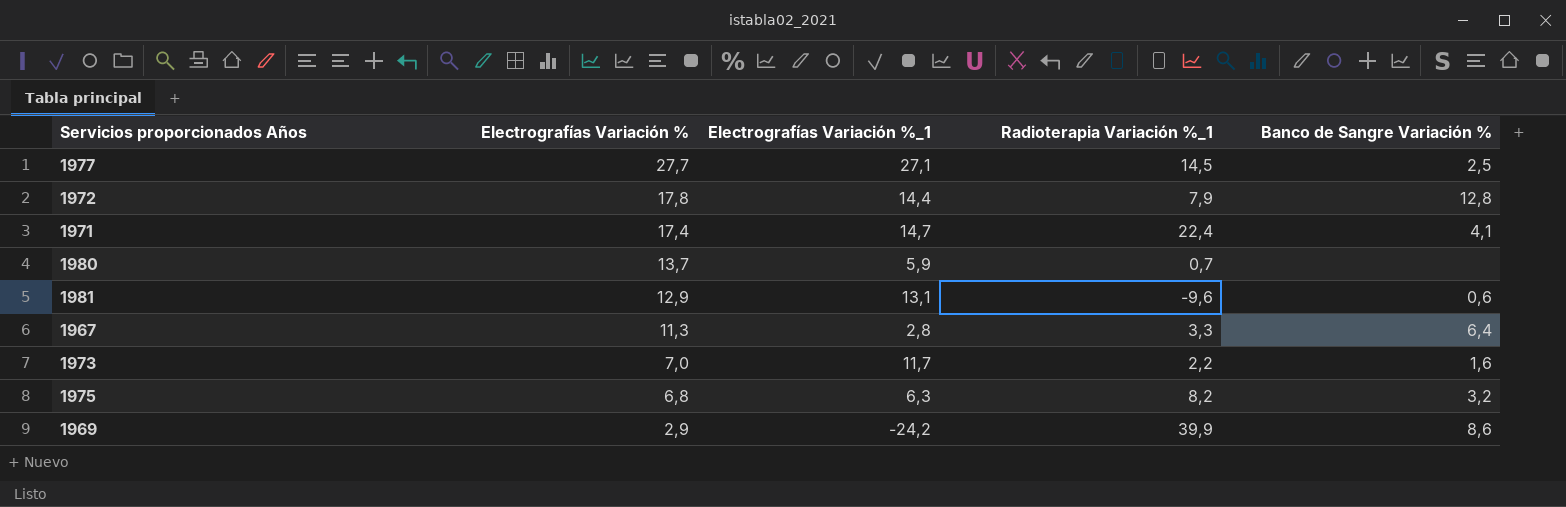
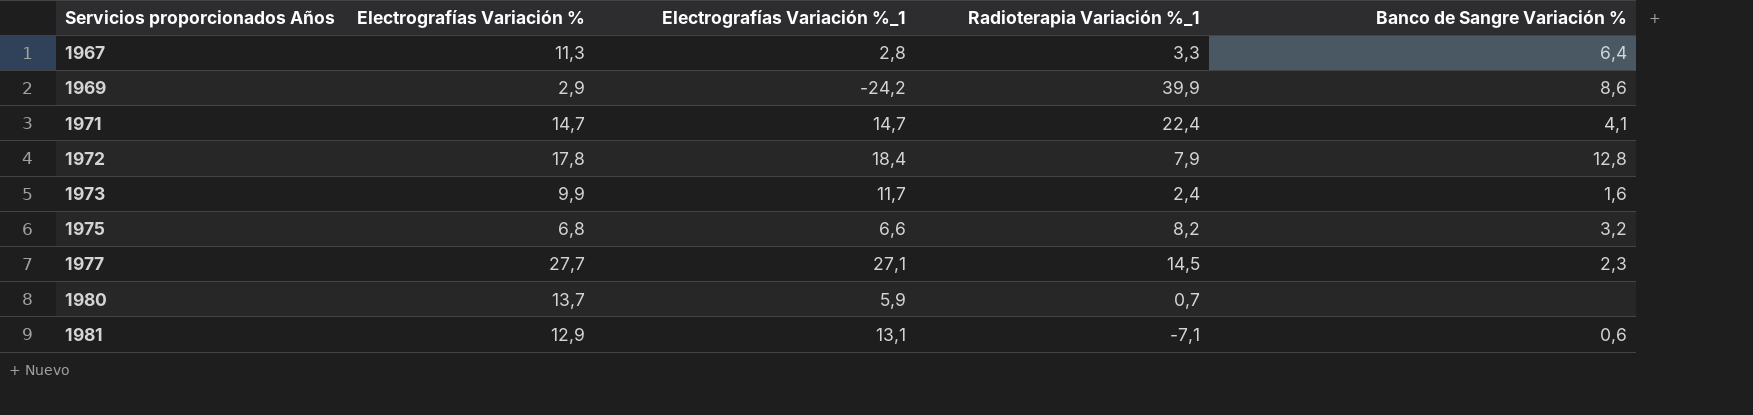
row order: Electrografías Variación % descending -> Servicios proporcionados Años ascending
1971 | Electrografías Variación %: 17,4 -> 14,7
1972 | Electrografías Variación %_1: 14,4 -> 18,4
1973 | Electrografías Variación %: 7,0 -> 9,9
1973 | Radioterapia Variación %_1: 2,2 -> 2,4
1975 | Electrografías Variación %_1: 6,3 -> 6,6
1977 | Banco de Sangre Variación %: 2,5 -> 2,3
1981 | Radioterapia Variación %_1: -9,6 -> -7,1

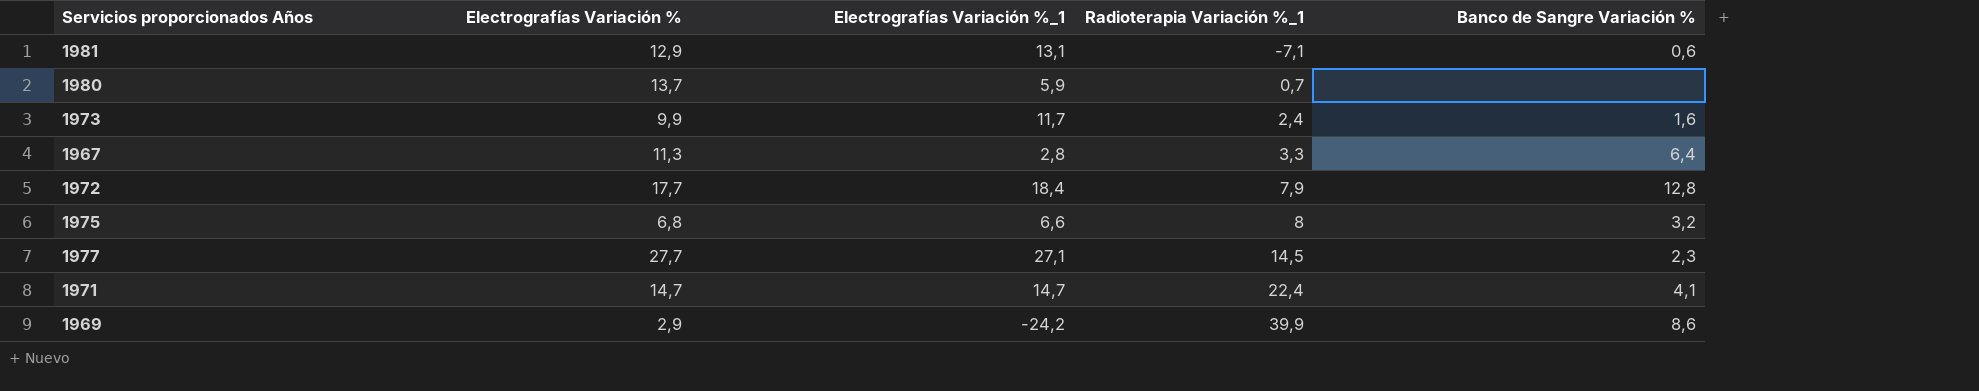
row order: Servicios proporcionados Años ascending -> Radioterapia Variación %_1 ascending
1972 | Electrografías Variación %: 17,8 -> 17,7
1975 | Radioterapia Variación %_1: 8,2 -> 8

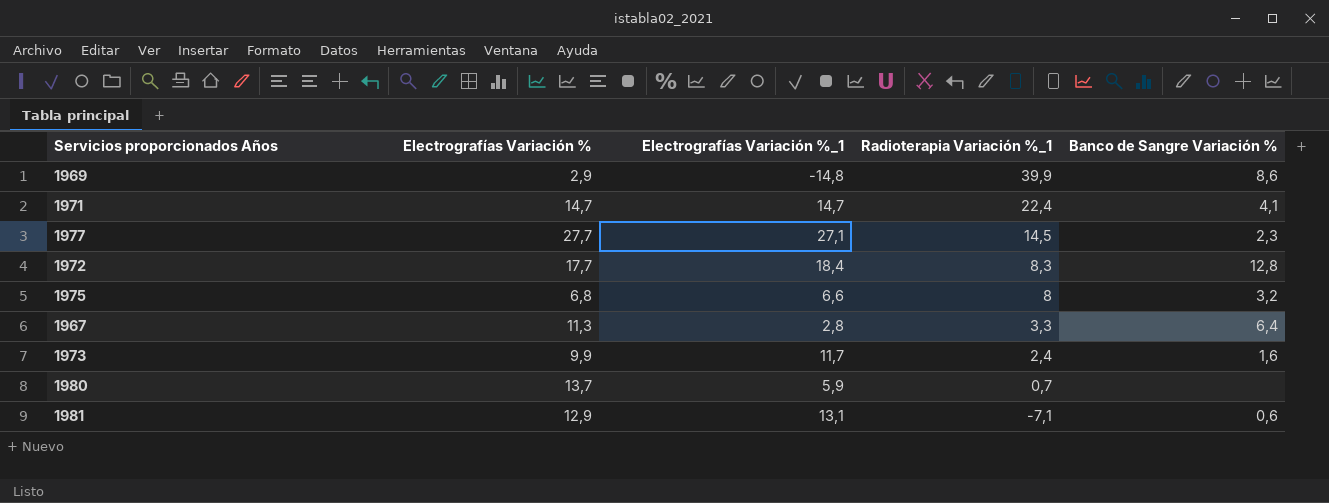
row order: Radioterapia Variación %_1 ascending -> Radioterapia Variación %_1 descending
1969 | Electrografías Variación %_1: -24,2 -> -14,8
1972 | Radioterapia Variación %_1: 7,9 -> 8,3

